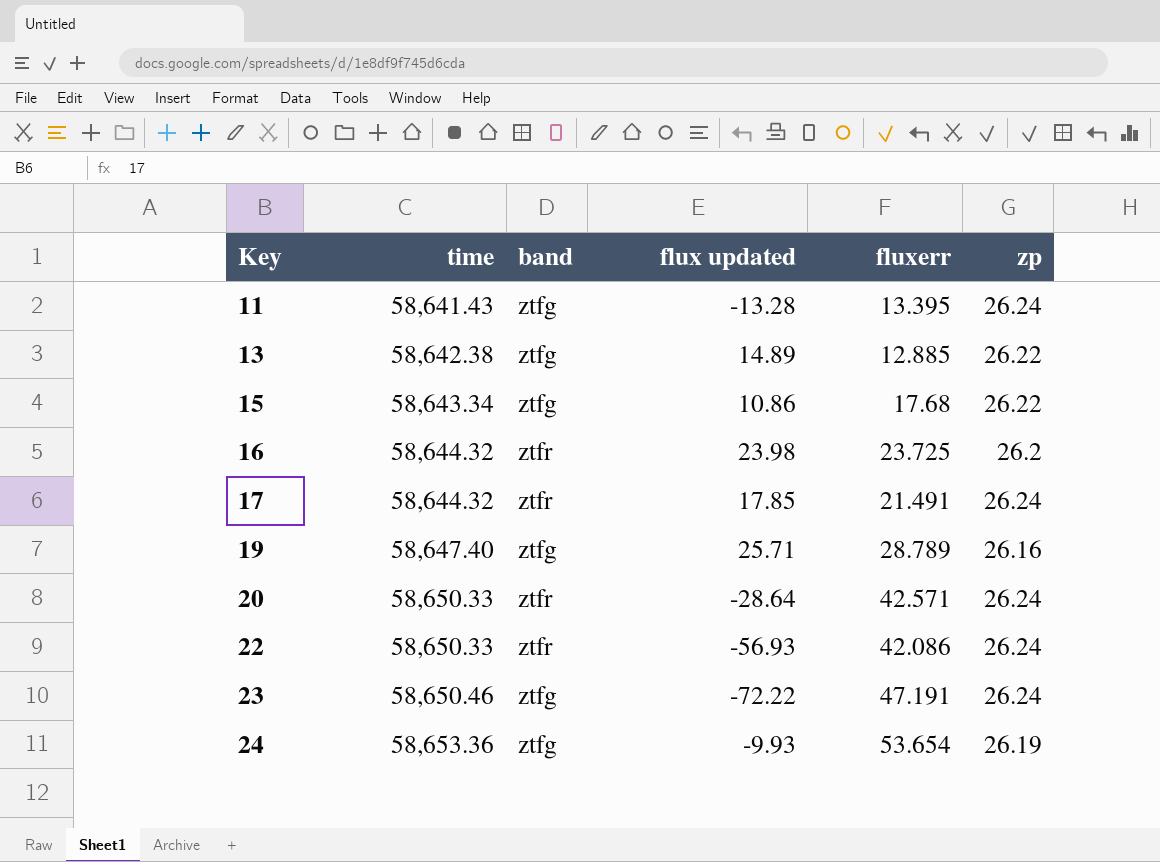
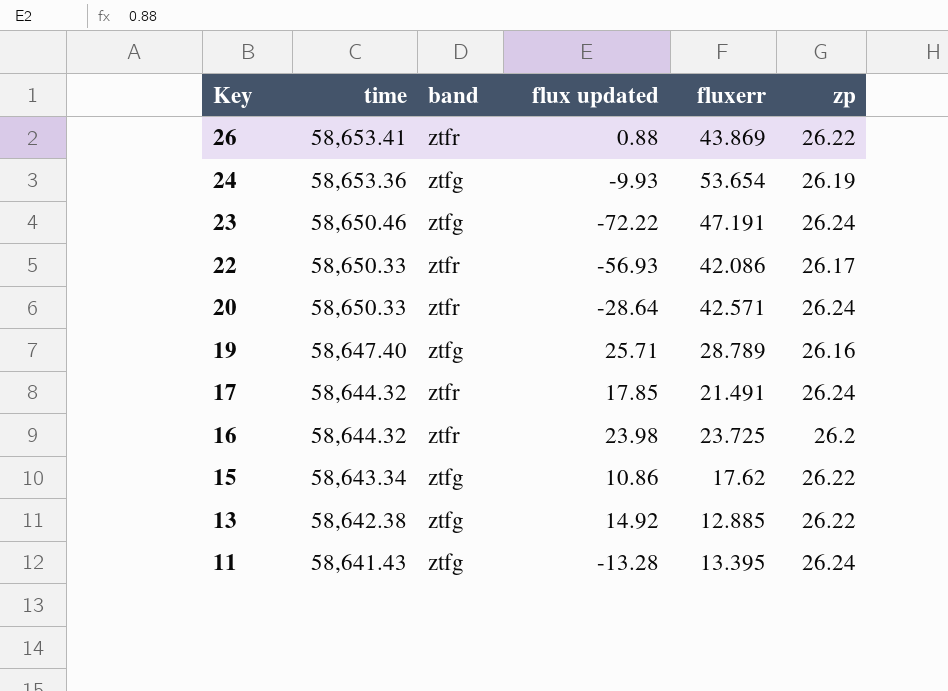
row order: Key ascending -> Key descending
row 26: none -> 58,653.41 | ztfr | 0.88 | 43.869 | 26.22
22 | zp: 26.24 -> 26.17
15 | fluxerr: 17.68 -> 17.62
13 | flux updated: 14.89 -> 14.92

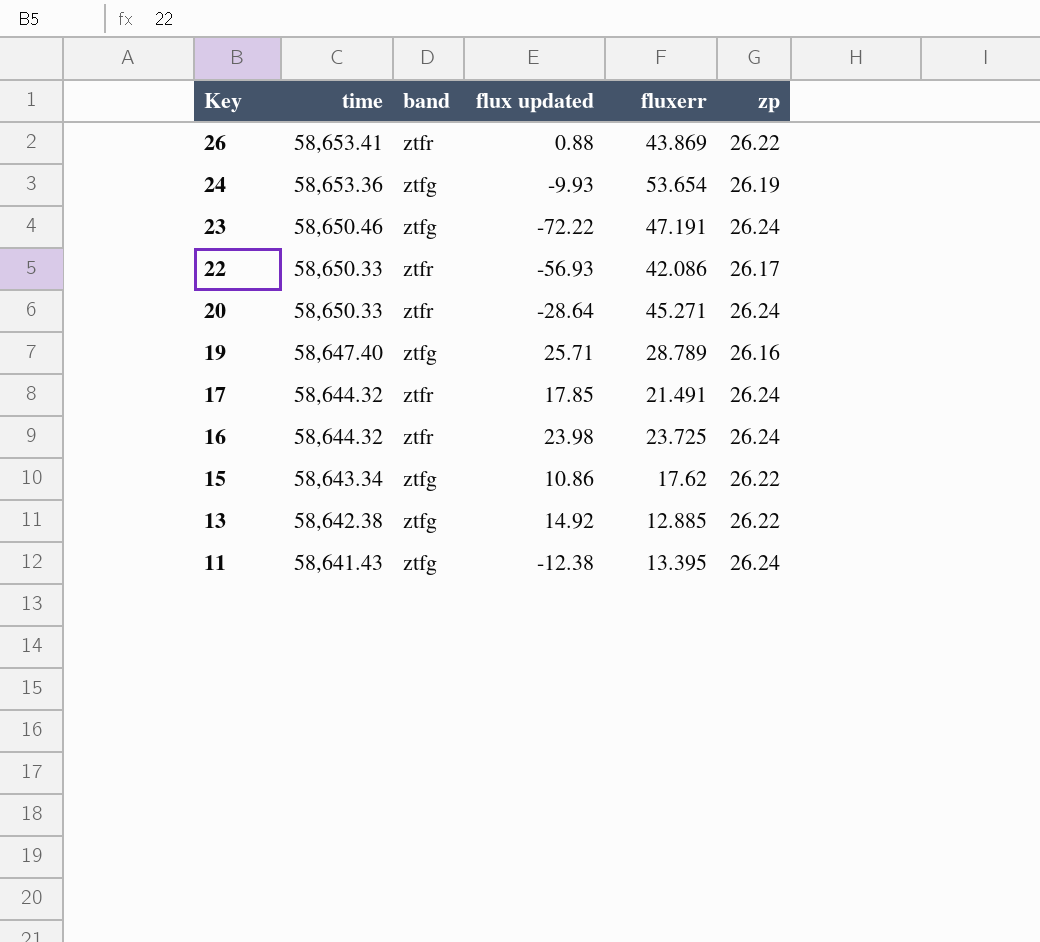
20 | fluxerr: 42.571 -> 45.271
16 | zp: 26.2 -> 26.24
11 | flux updated: -13.28 -> -12.38

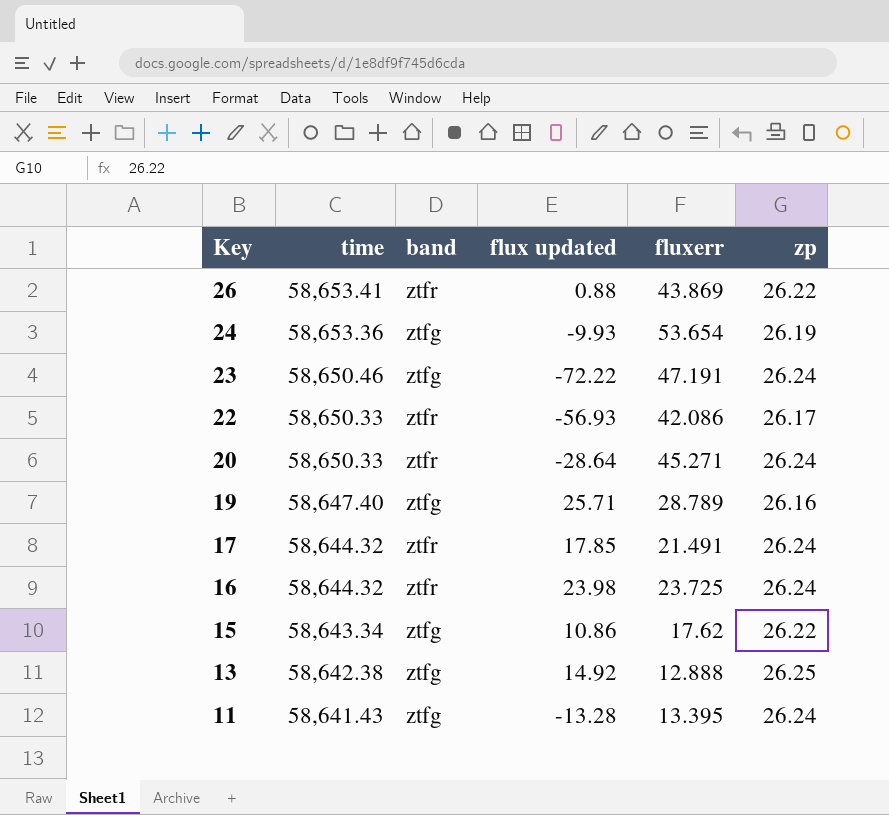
13 | fluxerr: 12.885 -> 12.888
13 | zp: 26.22 -> 26.25
11 | flux updated: -12.38 -> -13.28

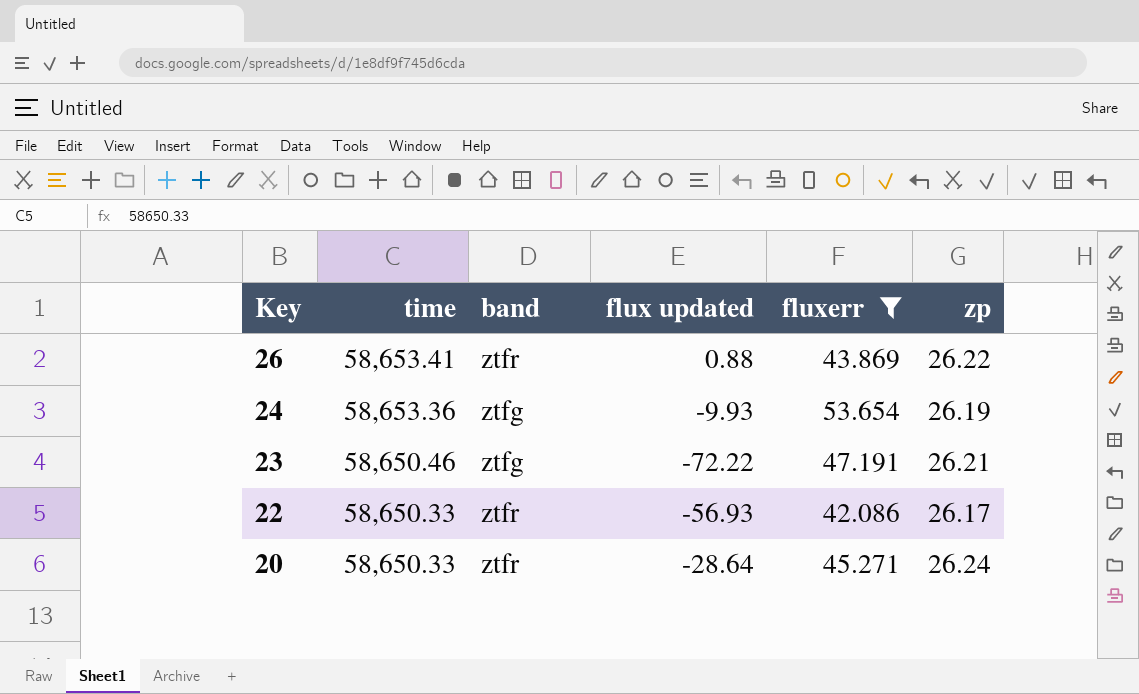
filter: none -> fluxerr >= 42.086
23 | zp: 26.24 -> 26.21

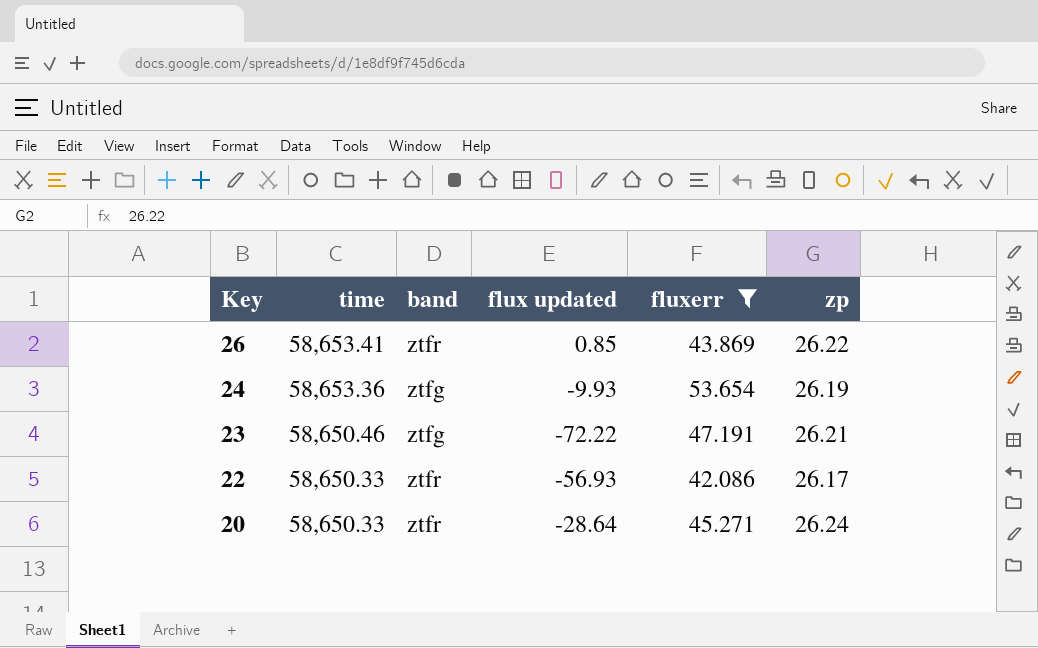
26 | flux updated: 0.88 -> 0.85

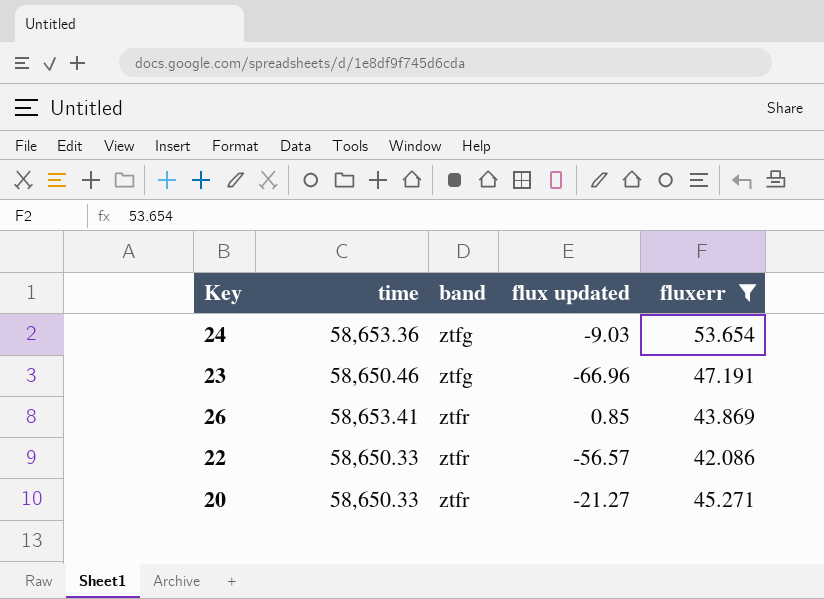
row order: Key descending -> band ascending
column zp | position: 6 -> none
24 | flux updated: -9.93 -> -9.03
23 | flux updated: -72.22 -> -66.96
22 | flux updated: -56.93 -> -56.57
20 | flux updated: -28.64 -> -21.27

